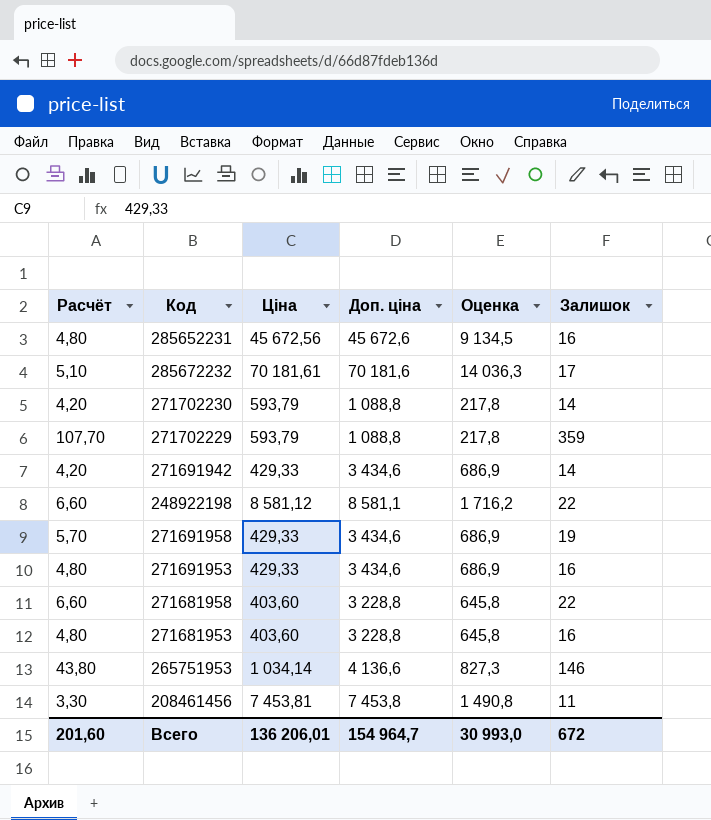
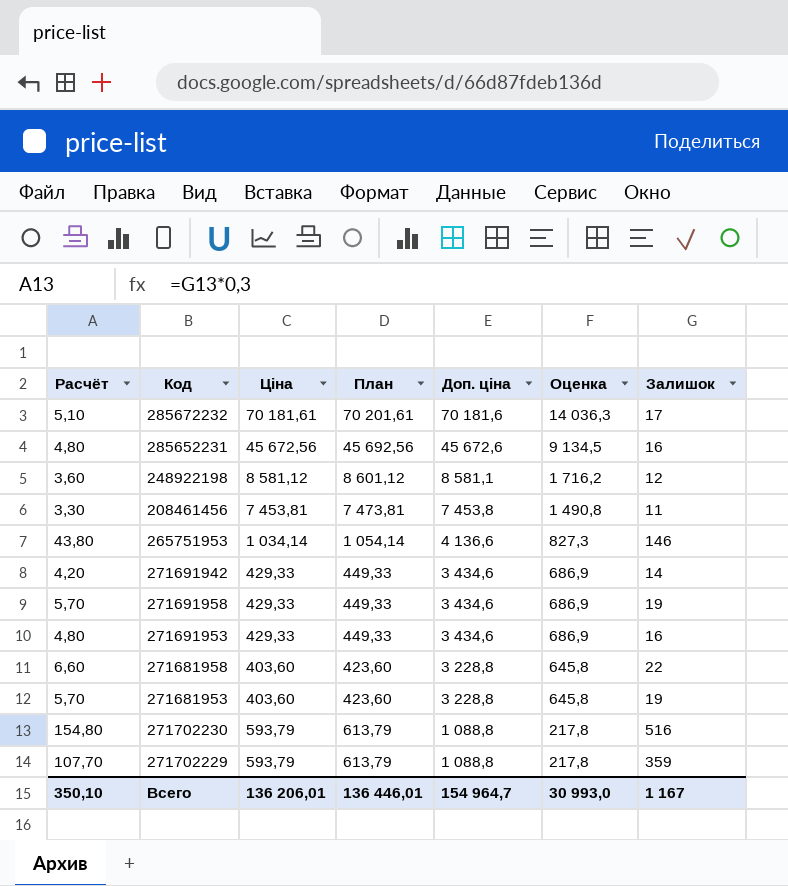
row order: none -> Доп. ціна descending
column План | formula: none -> [Ціна] + 20
248922198 | Расчёт: 6,60 -> 3,60
248922198 | Залишок: 22 -> 12
271681953 | Расчёт: 4,80 -> 5,70
271681953 | Залишок: 16 -> 19
271702230 | Расчёт: 4,20 -> 154,80
271702230 | Залишок: 14 -> 516
Всего | Расчёт: 201,60 -> 350,10
Всего | Залишок: 672 -> 1 167

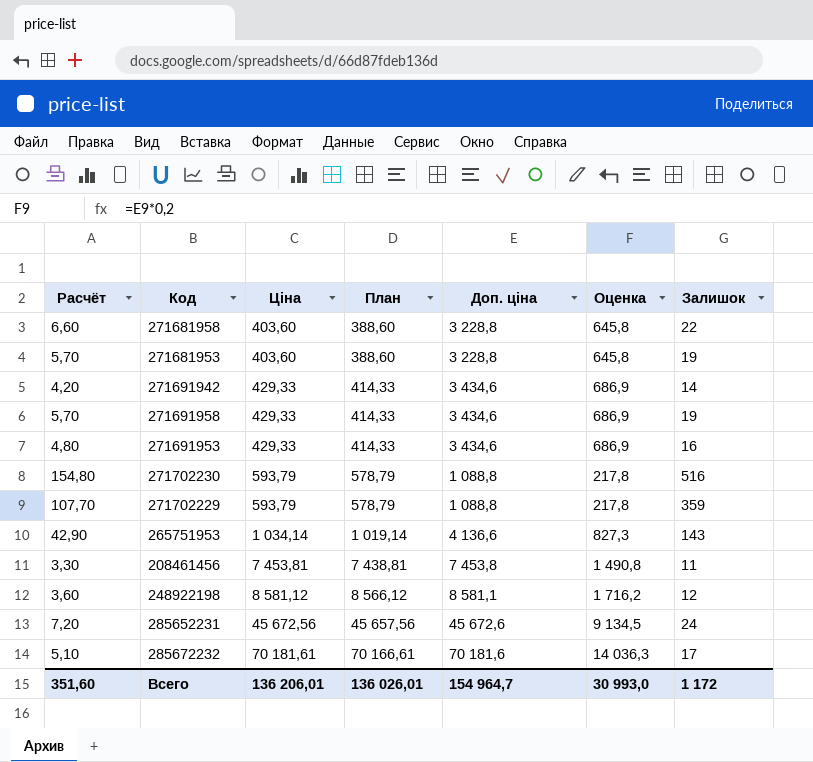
row order: Доп. ціна descending -> Ціна ascending
column План | formula: [Ціна] + 20 -> [Ціна] - 15
265751953 | Расчёт: 43,80 -> 42,90
265751953 | Залишок: 146 -> 143
285652231 | Расчёт: 4,80 -> 7,20
285652231 | Залишок: 16 -> 24
Всего | Расчёт: 350,10 -> 351,60
Всего | План: 136 446,01 -> 136 026,01
Всего | Залишок: 1 167 -> 1 172

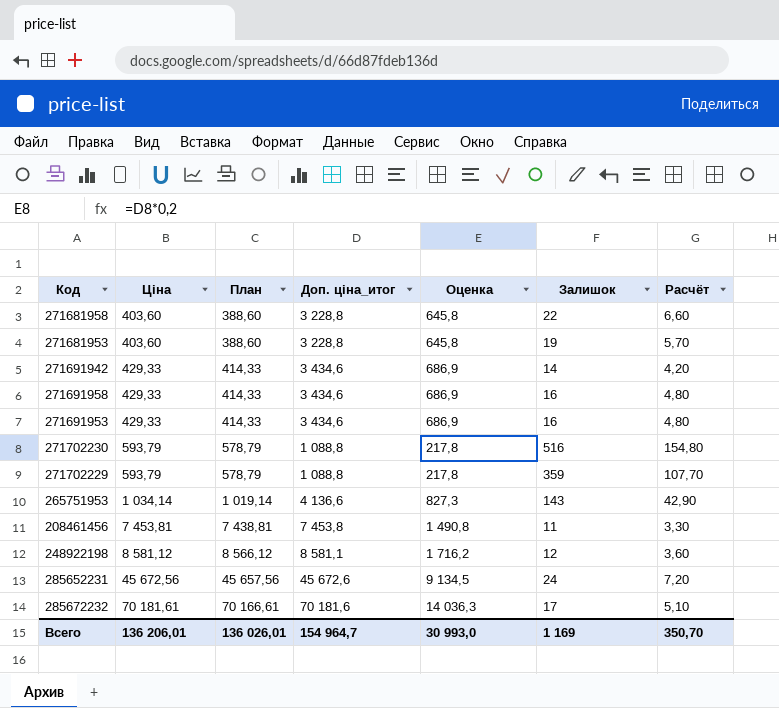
column name: Доп. ціна -> Доп. ціна_итог
column Расчёт | position: 1 -> 7
271691958 | Залишок: 19 -> 16
271691958 | Расчёт: 5,70 -> 4,80
Всего | Залишок: 1 172 -> 1 169
Всего | Расчёт: 351,60 -> 350,70

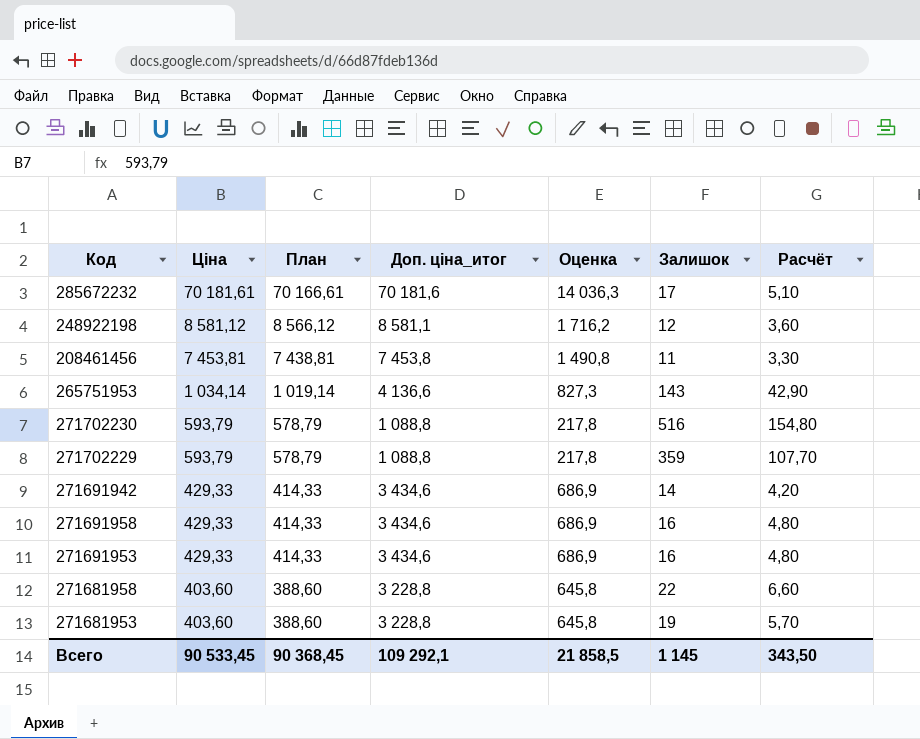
row order: Ціна ascending -> Ціна descending
row 285652231: 45 672,56 | 45 657,56 | 45 672,6 | 9 134,5 | 24 | 7,20 -> none
Всего | Ціна: 136 206,01 -> 90 533,45
Всего | План: 136 026,01 -> 90 368,45
Всего | Доп. ціна_итог: 154 964,7 -> 109 292,1
Всего | Оценка: 30 993,0 -> 21 858,5
Всего | Залишок: 1 169 -> 1 145
Всего | Расчёт: 350,70 -> 343,50

